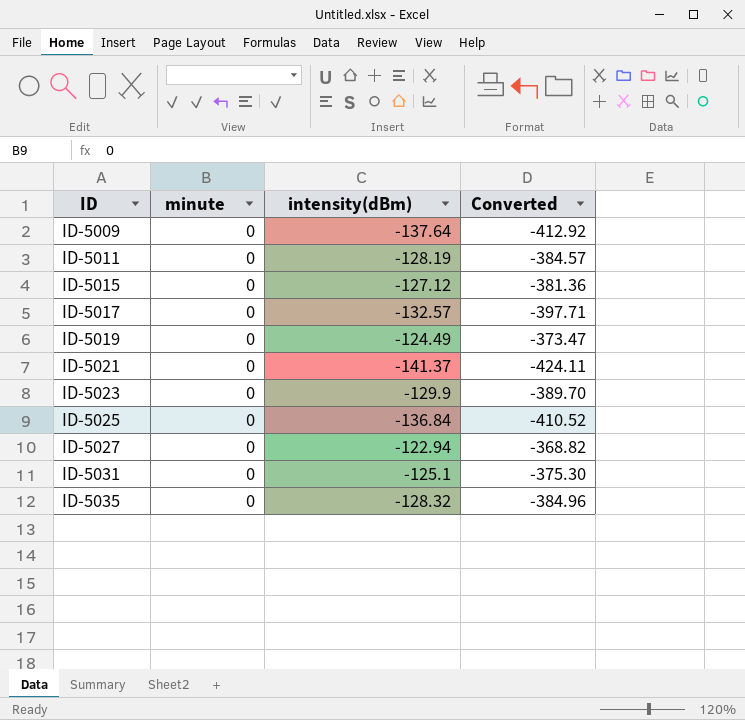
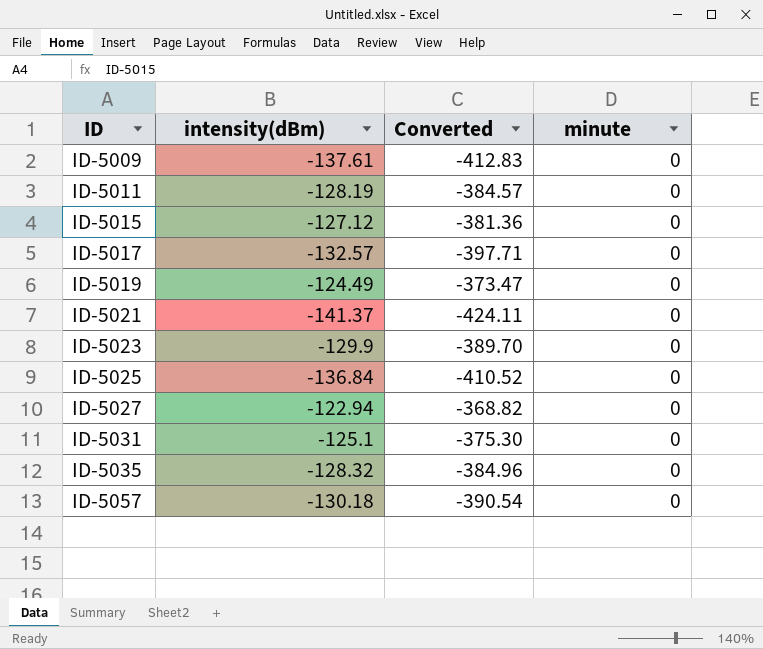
column minute | position: 2 -> 4
ID-5009 | intensity(dBm): -137.64 -> -137.61
ID-5009 | Converted: -412.92 -> -412.83
row ID-5057: none -> -130.18 | -390.54 | 0

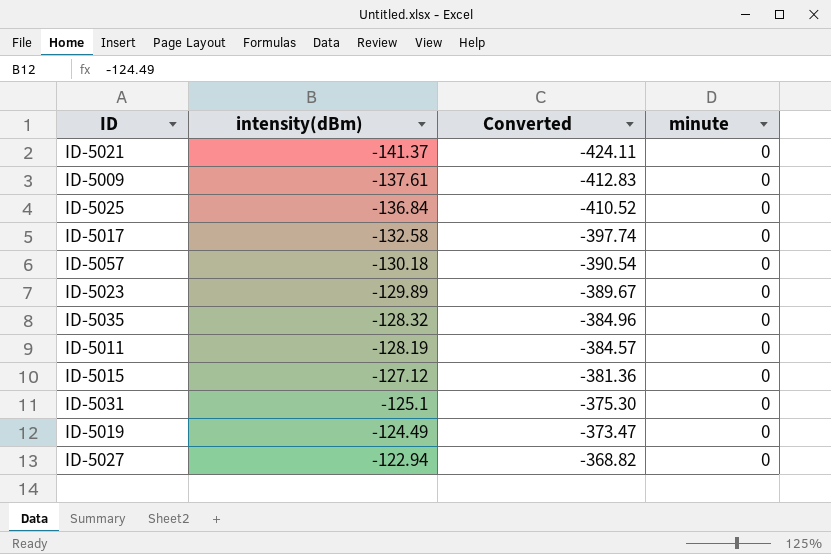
row order: ID ascending -> intensity(dBm) ascending
ID-5017 | intensity(dBm): -132.57 -> -132.58
ID-5017 | Converted: -397.71 -> -397.74
ID-5023 | intensity(dBm): -129.9 -> -129.89
ID-5023 | Converted: -389.70 -> -389.67

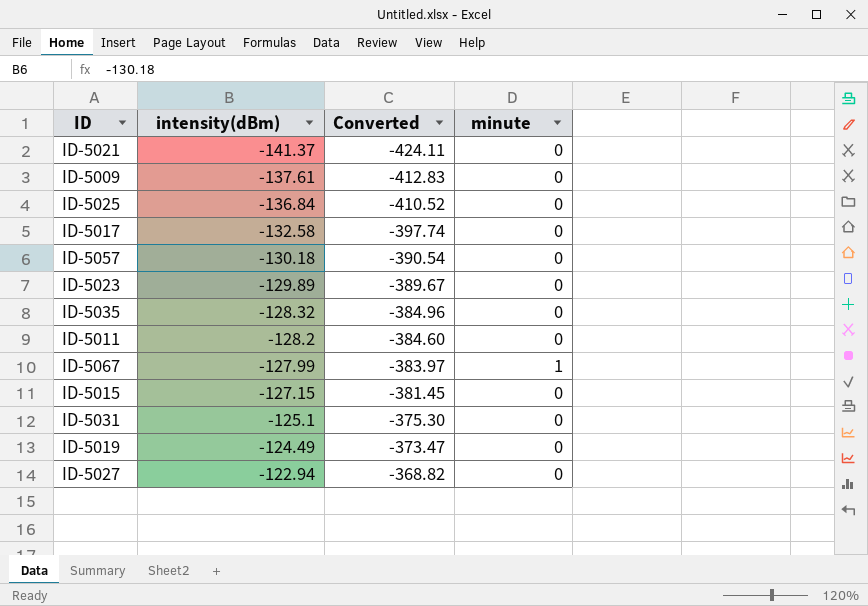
ID-5011 | intensity(dBm): -128.19 -> -128.2
ID-5011 | Converted: -384.57 -> -384.60
row ID-5067: none -> -127.99 | -383.97 | 1
ID-5015 | intensity(dBm): -127.12 -> -127.15
ID-5015 | Converted: -381.36 -> -381.45

